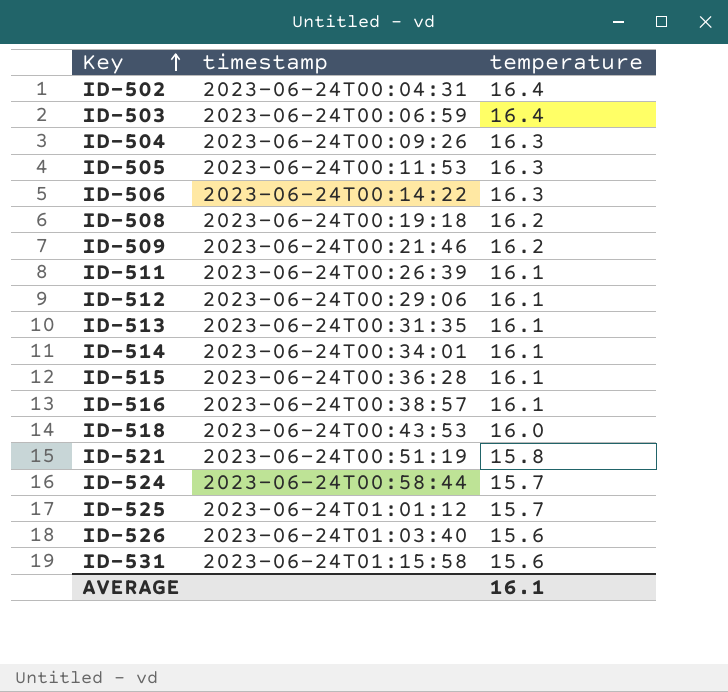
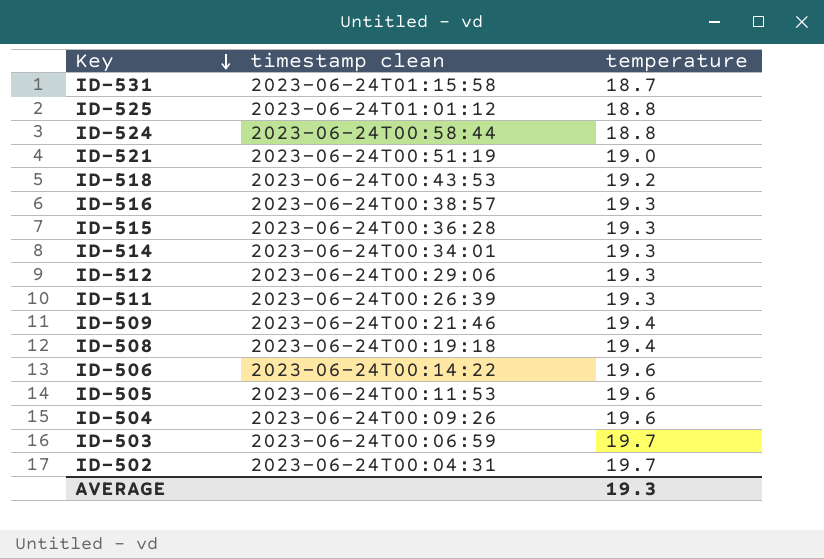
row order: Key ascending -> Key descending
column name: timestamp -> timestamp clean
row ID-513: 2023-06-24T00:31:35 | 16.1 -> none
row ID-526: 2023-06-24T01:03:40 | 15.6 -> none
ID-531 | temperature: 15.6 -> 18.7
ID-525 | temperature: 15.7 -> 18.8
ID-524 | temperature: 15.7 -> 18.8
ID-521 | temperature: 15.8 -> 19.0
ID-518 | temperature: 16.0 -> 19.2
ID-516 | temperature: 16.1 -> 19.3
ID-515 | temperature: 16.1 -> 19.3
ID-514 | temperature: 16.1 -> 19.3
ID-512 | temperature: 16.1 -> 19.3
ID-511 | temperature: 16.1 -> 19.3
ID-509 | temperature: 16.2 -> 19.4
ID-508 | temperature: 16.2 -> 19.4
ID-506 | temperature: 16.3 -> 19.6
ID-505 | temperature: 16.3 -> 19.6
ID-504 | temperature: 16.3 -> 19.6
ID-503 | temperature: 16.4 -> 19.7
ID-502 | temperature: 16.4 -> 19.7
AVERAGE | temperature: 16.1 -> 19.3

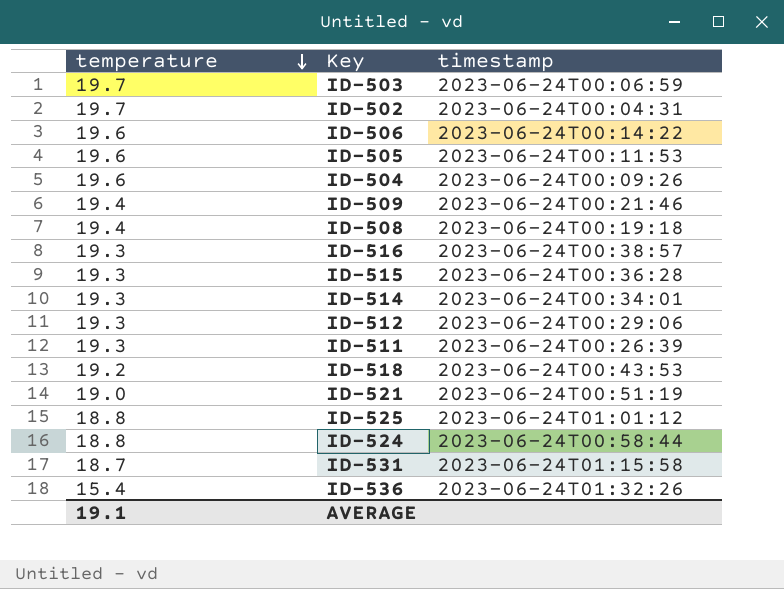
row order: Key descending -> temperature descending
column temperature | position: 3 -> 1
column name: timestamp clean -> timestamp
row ID-536: none -> 15.4 | 2023-06-24T01:32:26
AVERAGE | temperature: 19.3 -> 19.1

